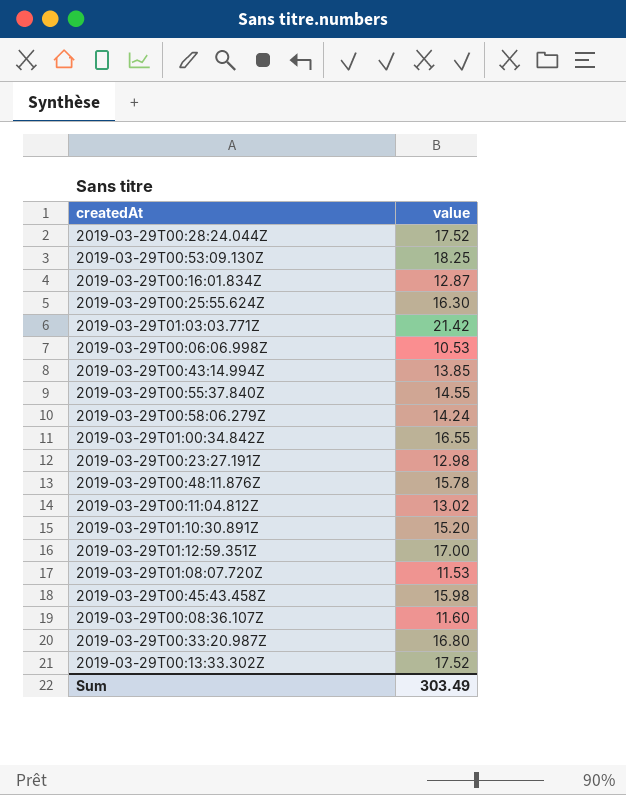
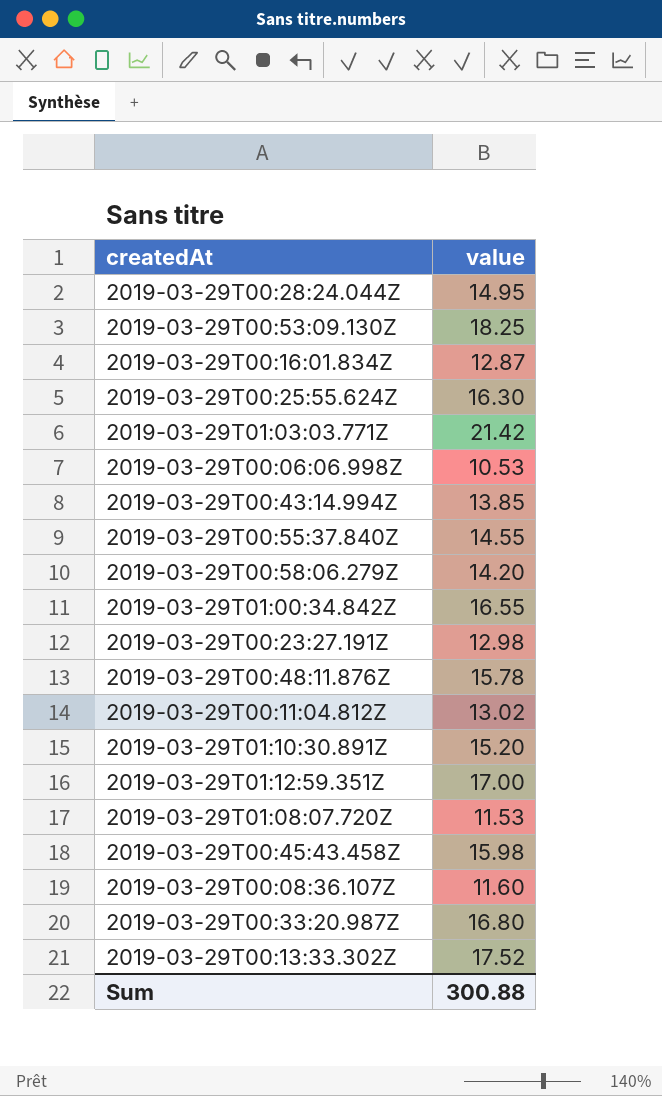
2019-03-29T00:28:24.044Z | value: 17.52 -> 14.95
2019-03-29T00:58:06.279Z | value: 14.24 -> 14.20
Sum | value: 303.49 -> 300.88

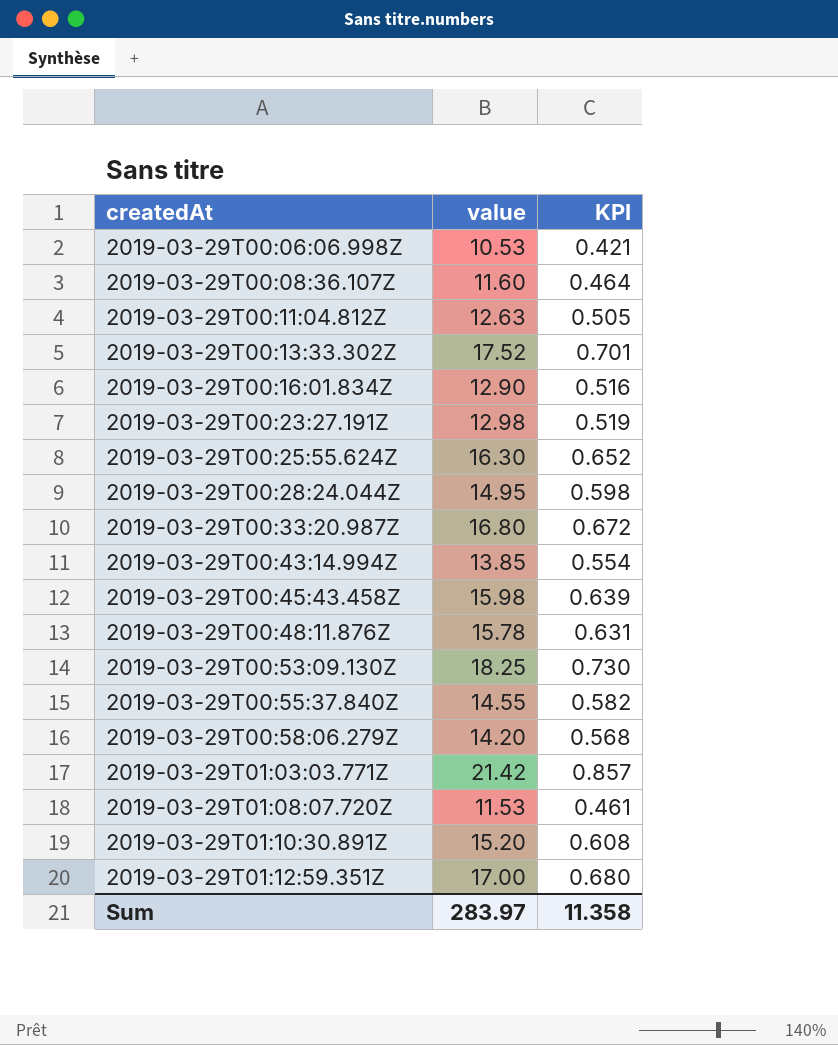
row order: none -> createdAt ascending
column KPI | formula: none -> [value] * 0.04
row 2019-03-29T01:00:34.842Z: 16.55 -> none
2019-03-29T00:11:04.812Z | value: 13.02 -> 12.63
2019-03-29T00:16:01.834Z | value: 12.87 -> 12.90
Sum | value: 300.88 -> 283.97

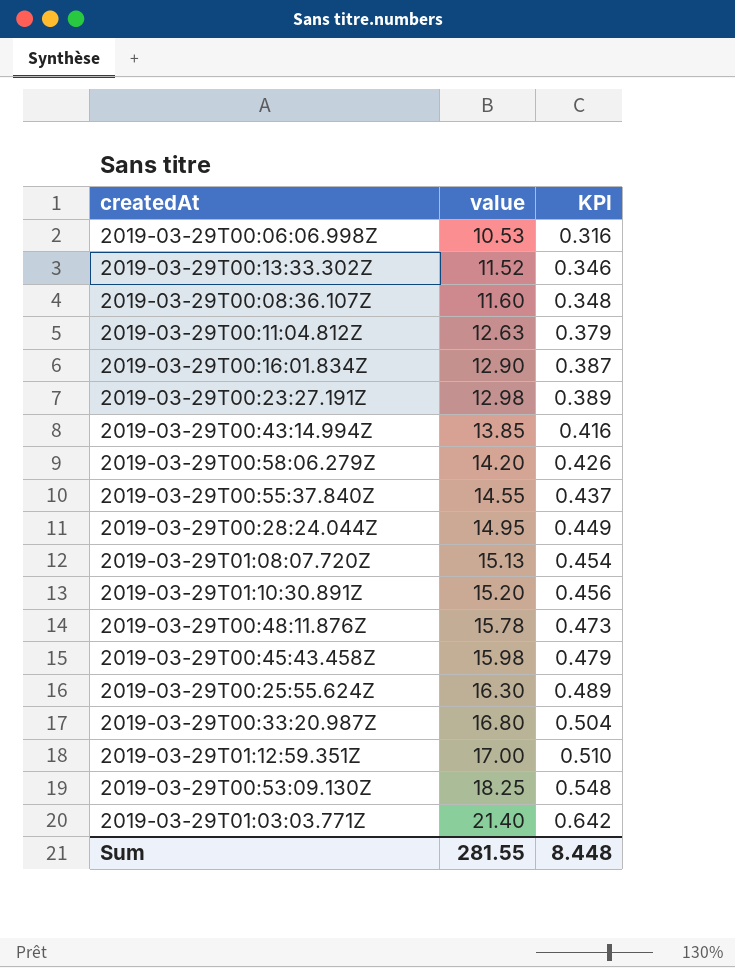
row order: createdAt ascending -> value ascending
column KPI | formula: [value] * 0.04 -> [value] * 0.03
2019-03-29T00:13:33.302Z | value: 17.52 -> 11.52
2019-03-29T01:08:07.720Z | value: 11.53 -> 15.13
2019-03-29T01:03:03.771Z | value: 21.42 -> 21.40
Sum | value: 283.97 -> 281.55
Sum | KPI: 11.358 -> 8.448

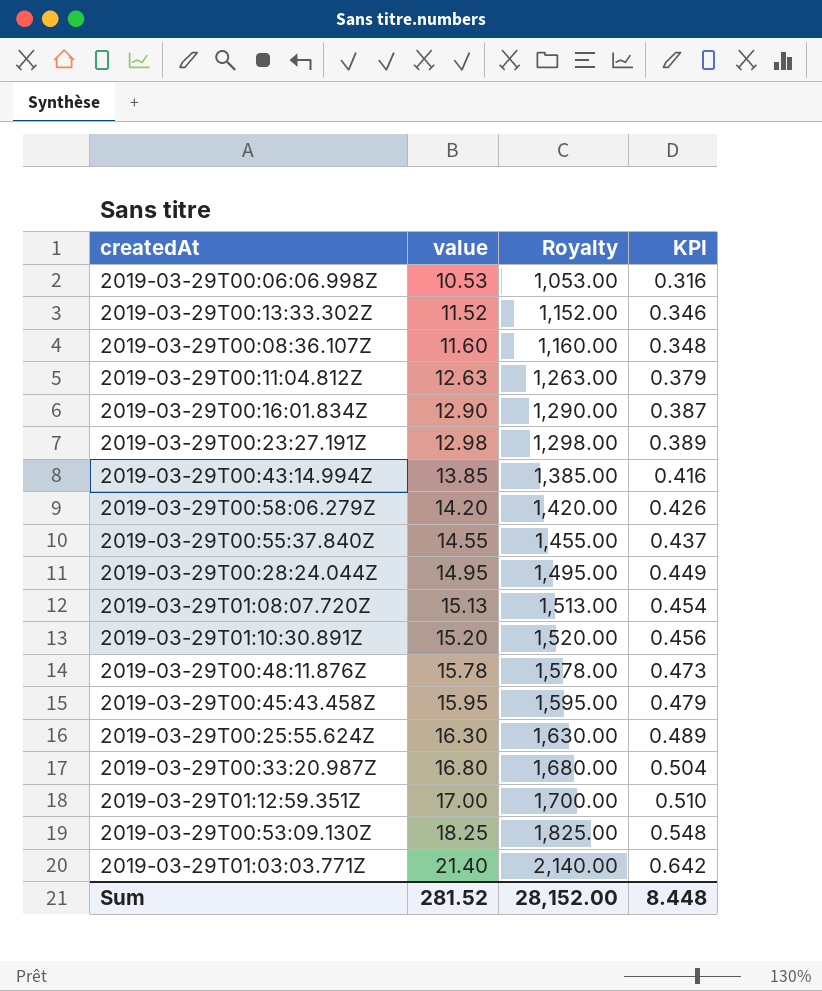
column Royalty | formula: none -> [value] * 100
2019-03-29T00:45:43.458Z | value: 15.98 -> 15.95
Sum | value: 281.55 -> 281.52

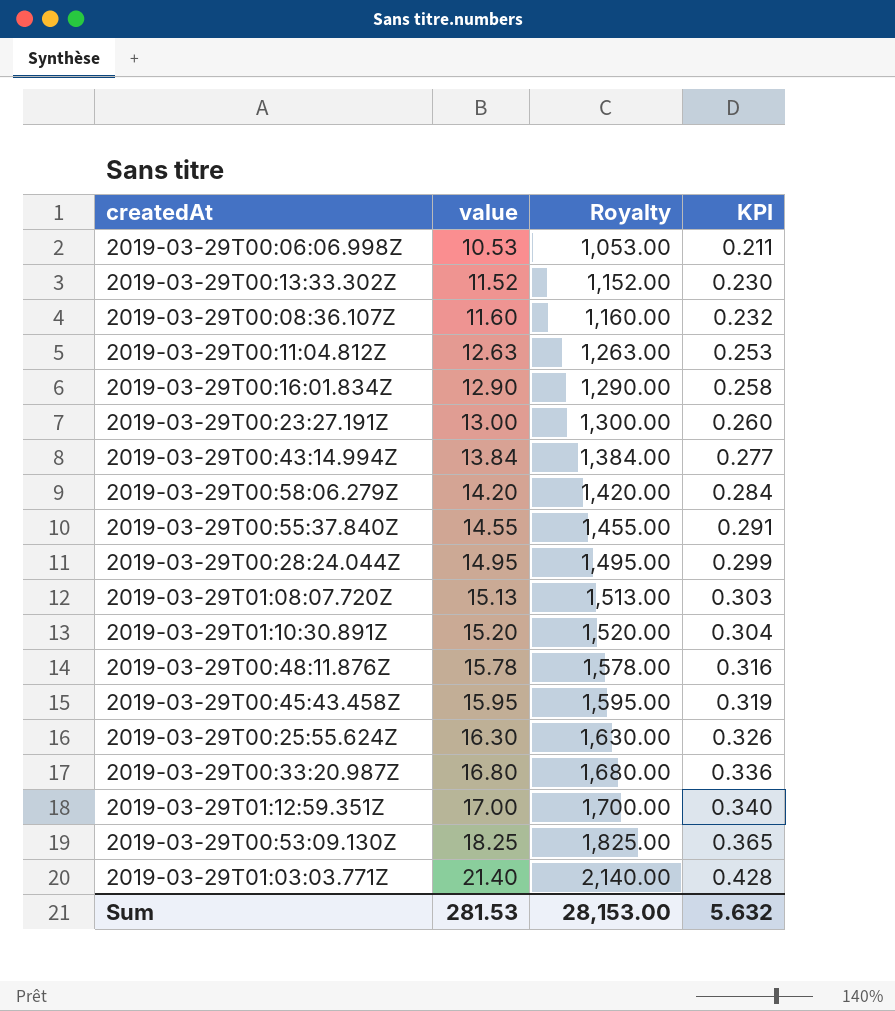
column KPI | formula: [value] * 0.03 -> [value] * 0.02
2019-03-29T00:23:27.191Z | value: 12.98 -> 13.00
2019-03-29T00:23:27.191Z | Royalty: 1,298.00 -> 1,300.00
2019-03-29T00:43:14.994Z | value: 13.85 -> 13.84
2019-03-29T00:43:14.994Z | Royalty: 1,385.00 -> 1,384.00
Sum | value: 281.52 -> 281.53
Sum | Royalty: 28,152.00 -> 28,153.00
Sum | KPI: 8.448 -> 5.632

